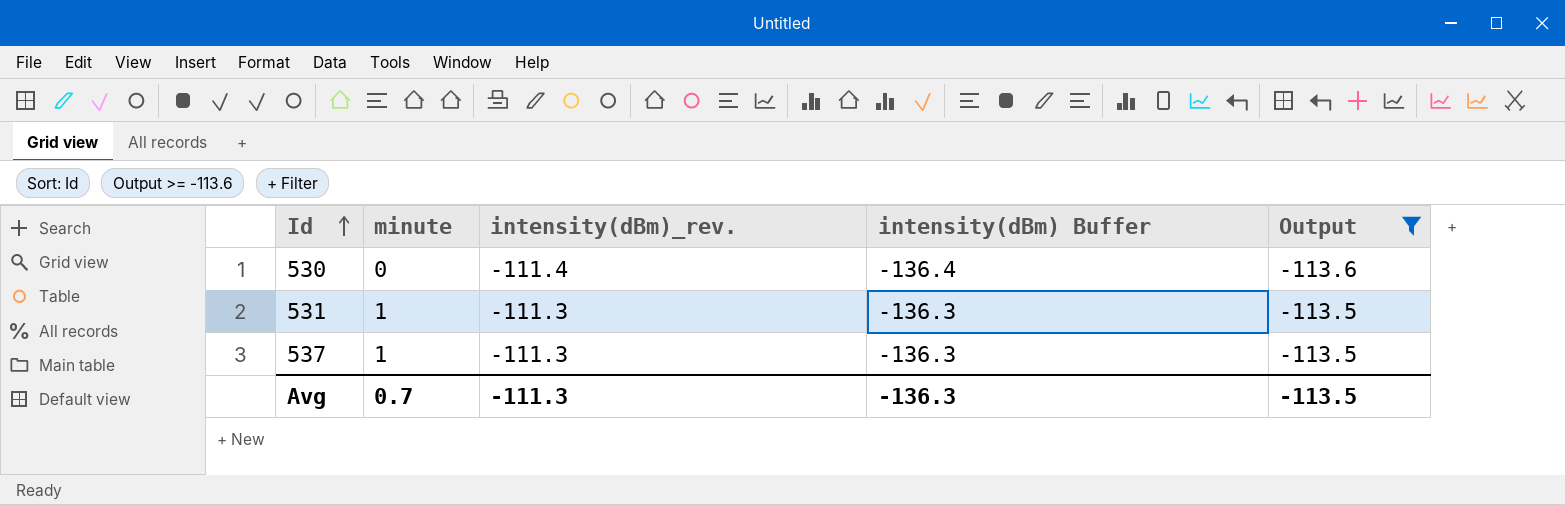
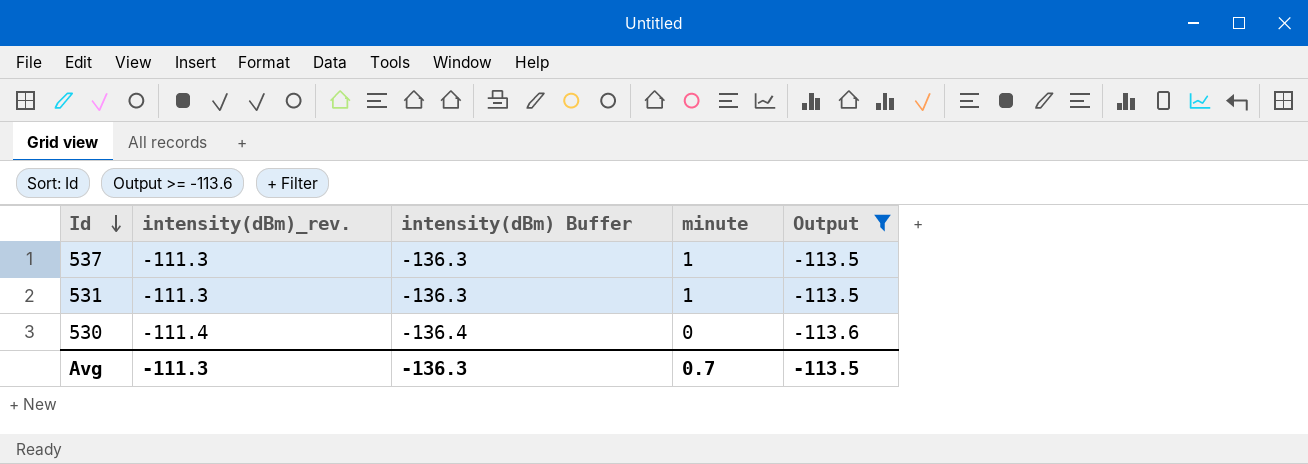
row order: Id ascending -> Id descending
column minute | position: 2 -> 4

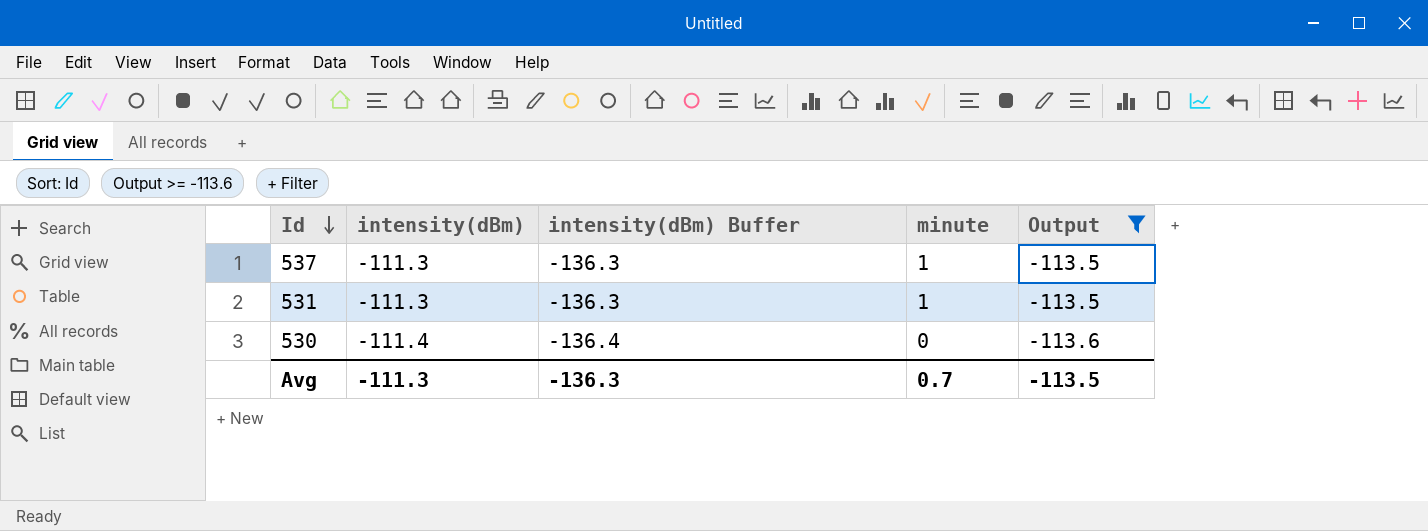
column name: intensity(dBm)_rev. -> intensity(dBm)

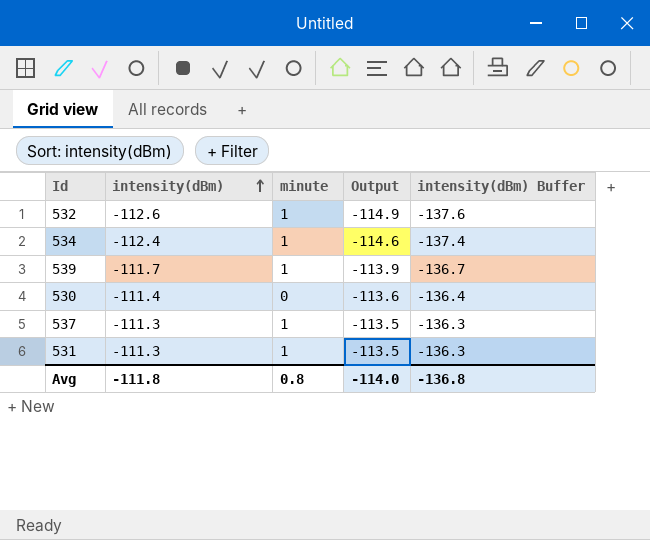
filter: Output >= -113.6 -> none
row order: Id descending -> intensity(dBm) ascending
column intensity(dBm) Buffer | position: 3 -> 5
Avg | intensity(dBm): -111.3 -> -111.8
Avg | minute: 0.7 -> 0.8
Avg | Output: -113.5 -> -114.0
Avg | intensity(dBm) Buffer: -136.3 -> -136.8

